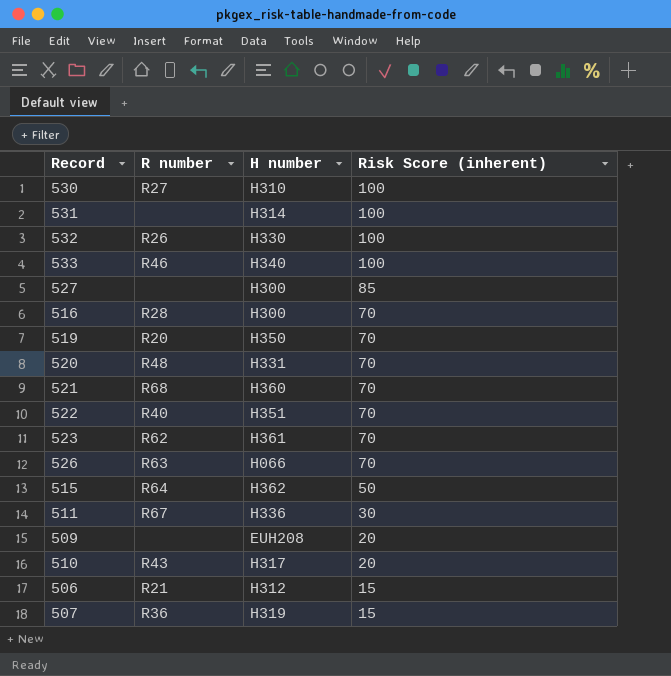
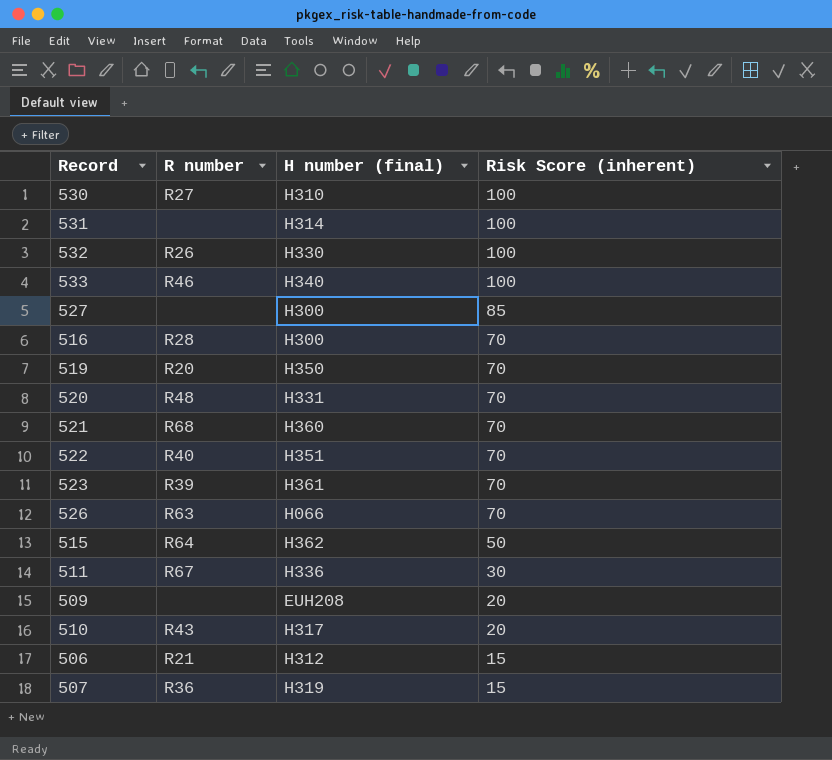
column name: H number -> H number (final)
523 | R number: R62 -> R39

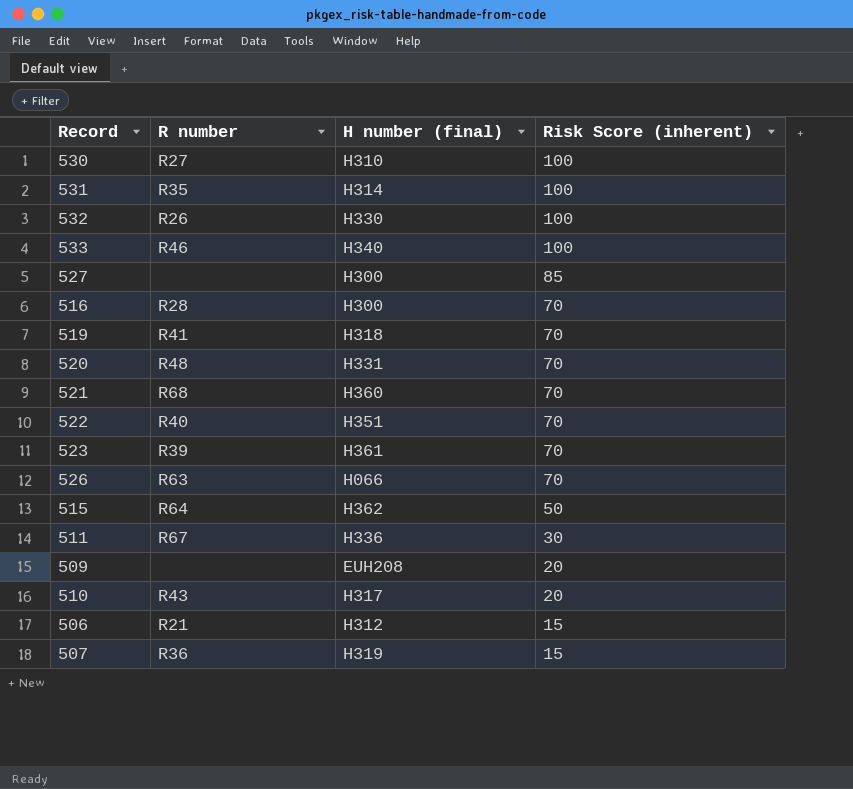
531 | R number: none -> R35
519 | R number: R20 -> R41
519 | H number (final): H350 -> H318

